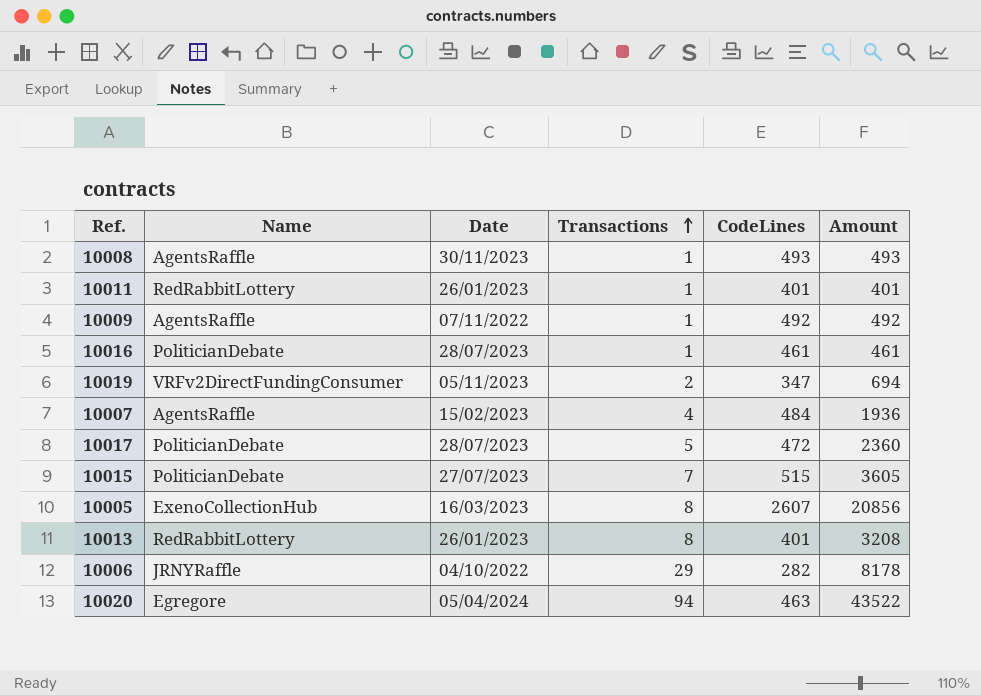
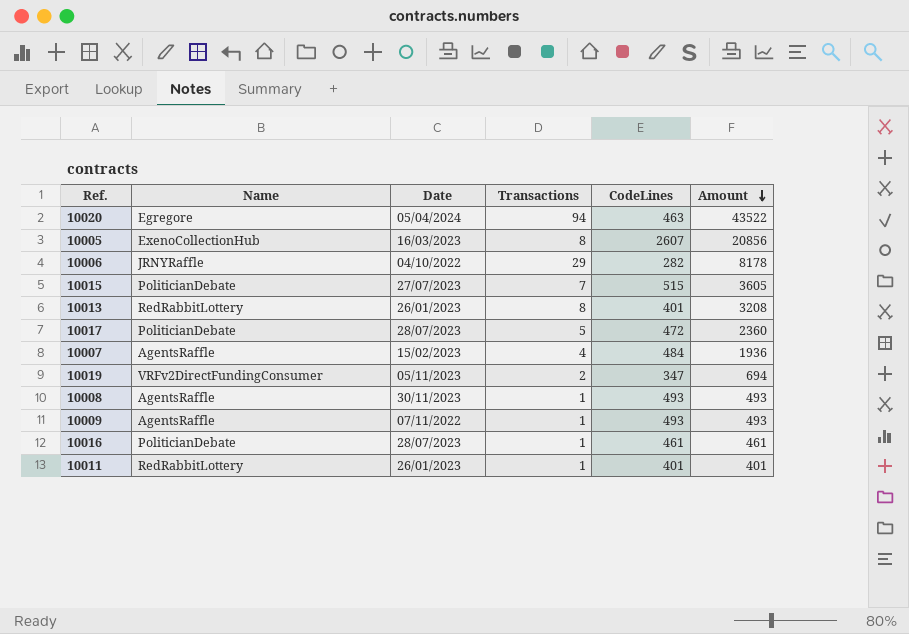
row order: Transactions ascending -> Amount descending
10009 | CodeLines: 492 -> 493
10009 | Amount: 492 -> 493

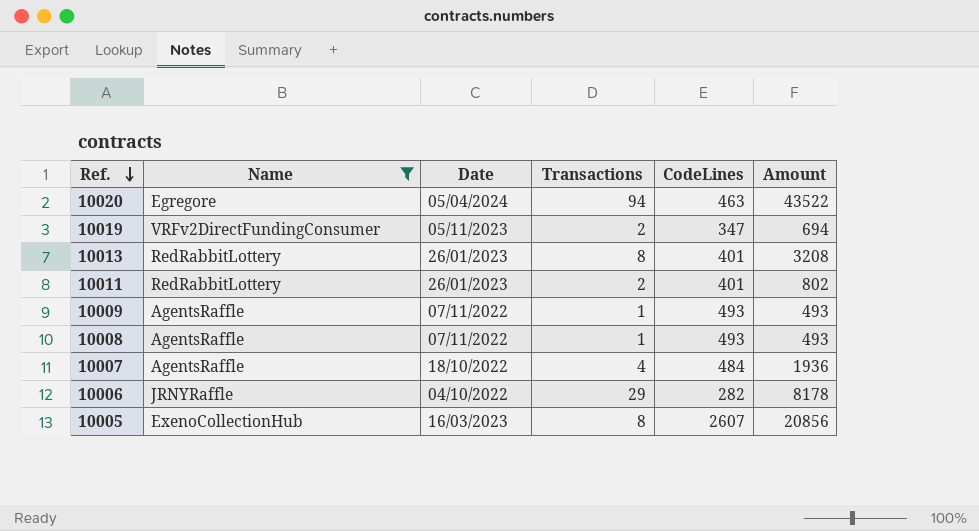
filter: none -> Name != PoliticianDebate
row order: Amount descending -> Ref. descending
10011 | Transactions: 1 -> 2
10011 | Amount: 401 -> 802
10008 | Date: 30/11/2023 -> 07/11/2022
10007 | Date: 15/02/2023 -> 18/10/2022

